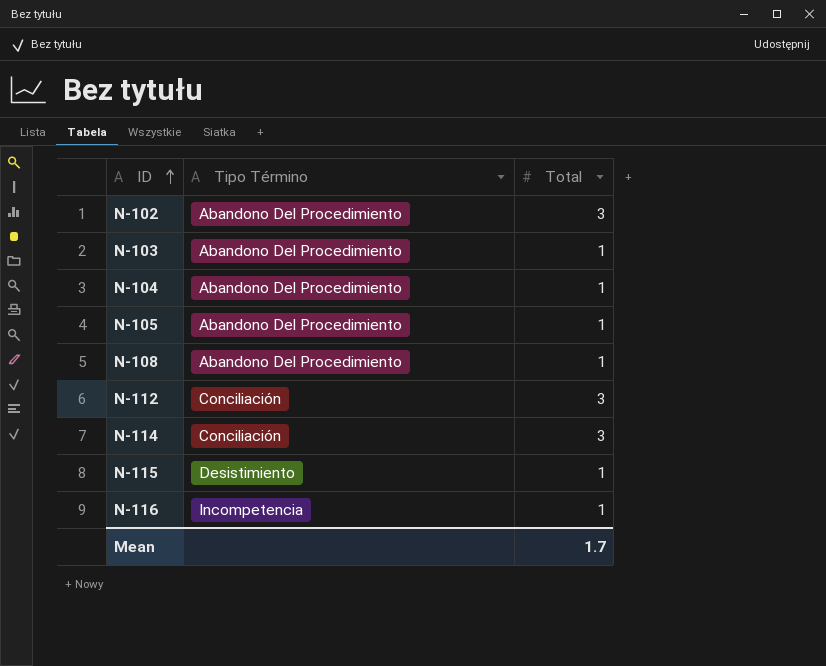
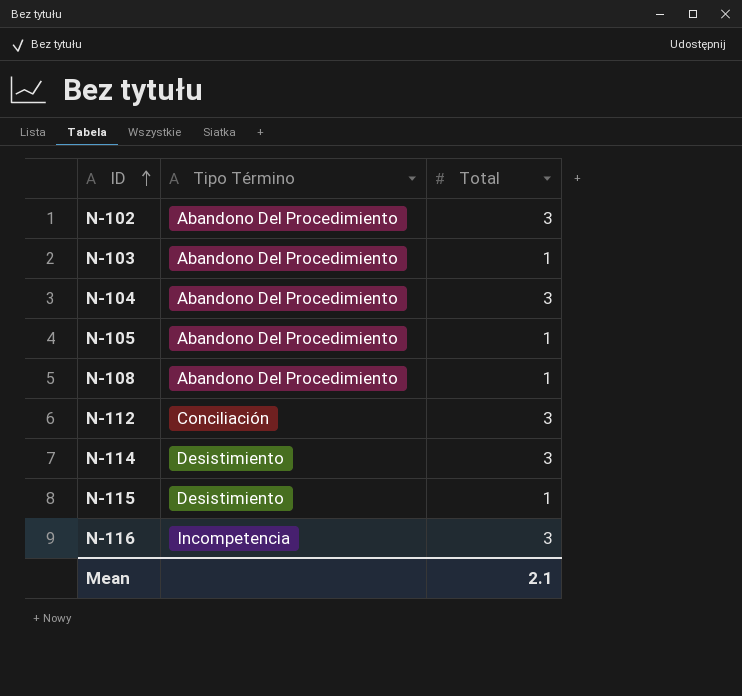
N-104 | Total: 1 -> 3
N-114 | Tipo Término: Conciliación -> Desistimiento
N-116 | Total: 1 -> 3
Mean | Total: 1.7 -> 2.1

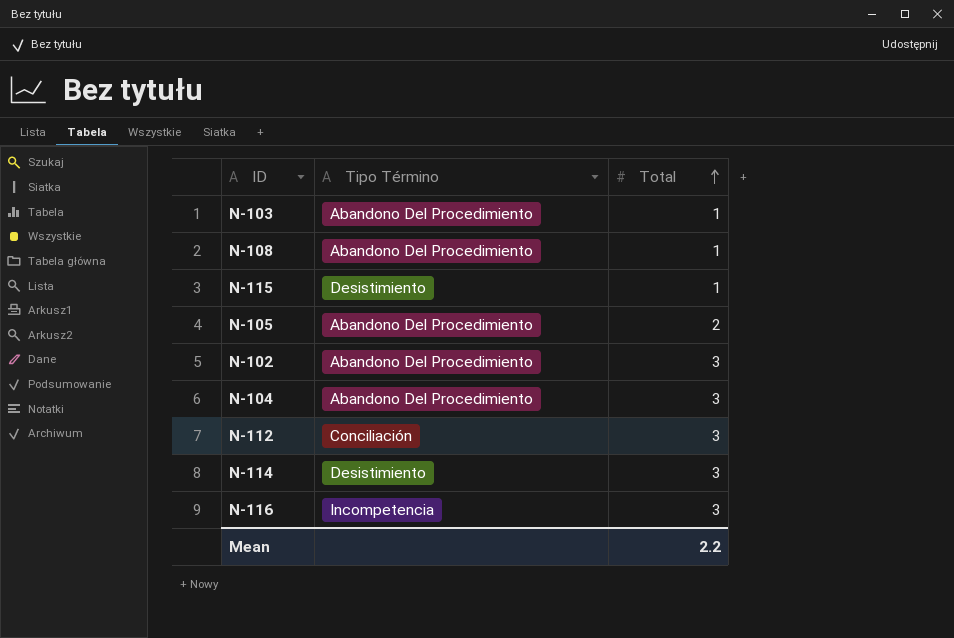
row order: ID ascending -> Total ascending
N-105 | Total: 1 -> 2
Mean | Total: 2.1 -> 2.2

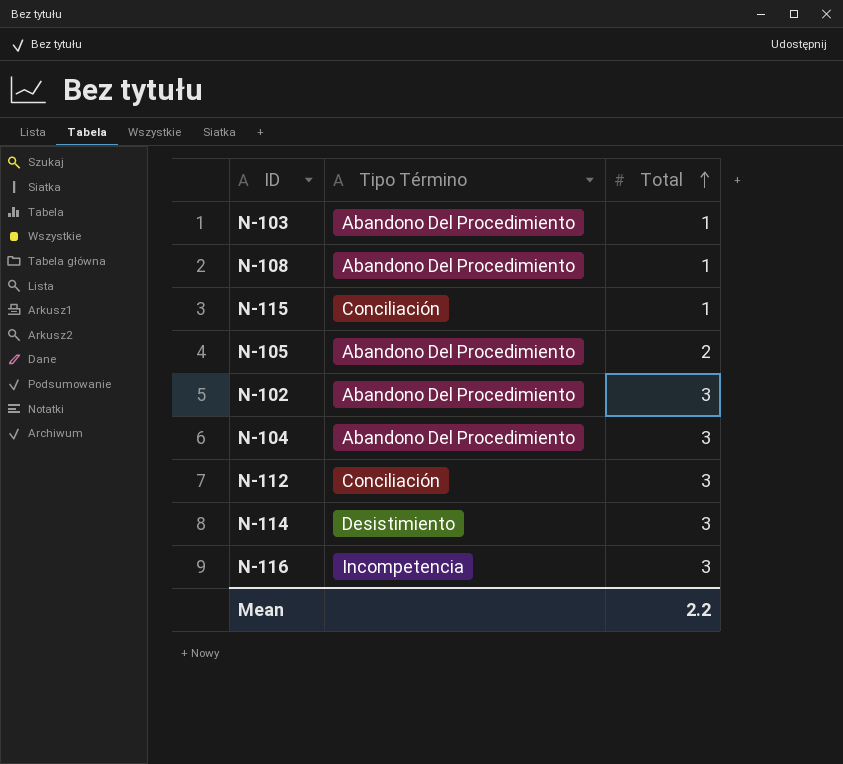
N-115 | Tipo Término: Desistimiento -> Conciliación

